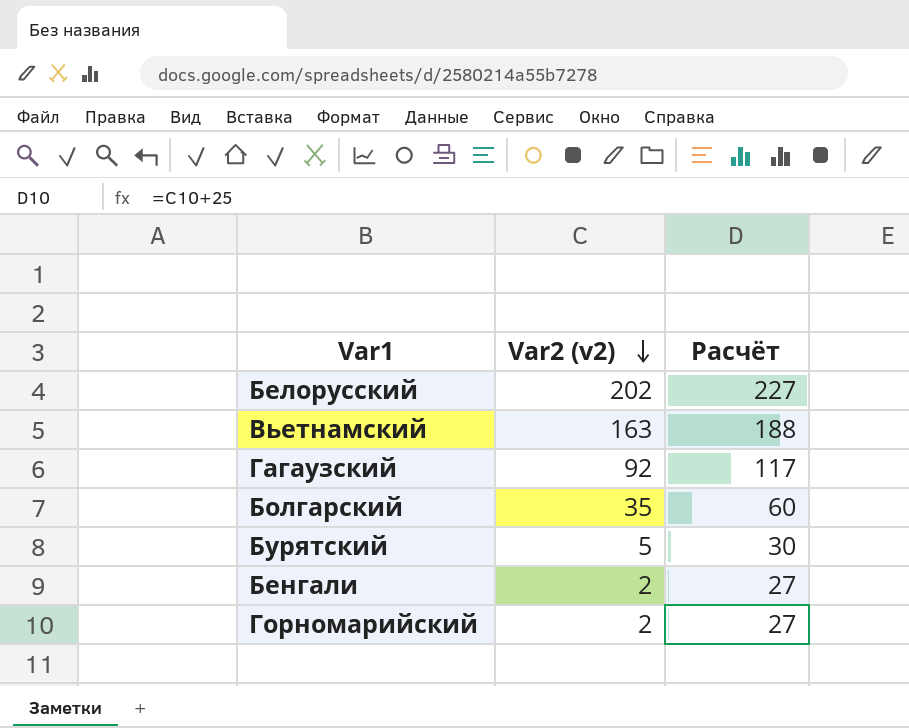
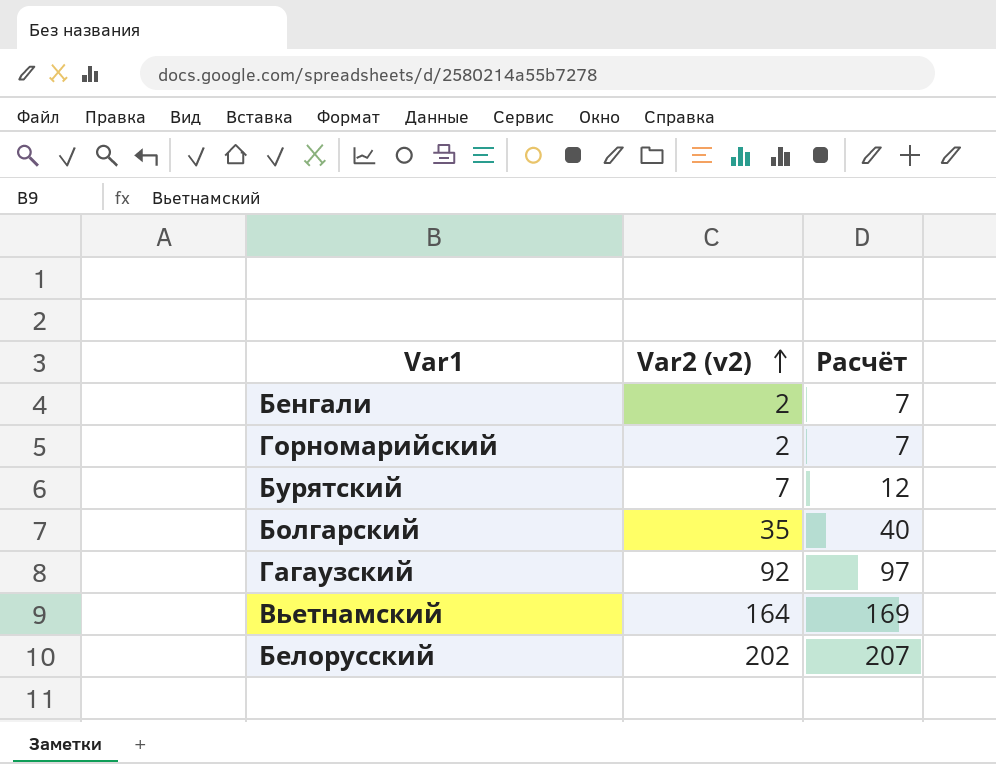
row order: Var2 (v2) descending -> Var2 (v2) ascending
column Расчёт | formula: [Var2 (v2)] + 25 -> [Var2 (v2)] + 5
Бурятский | Var2 (v2): 5 -> 7
Вьетнамский | Var2 (v2): 163 -> 164

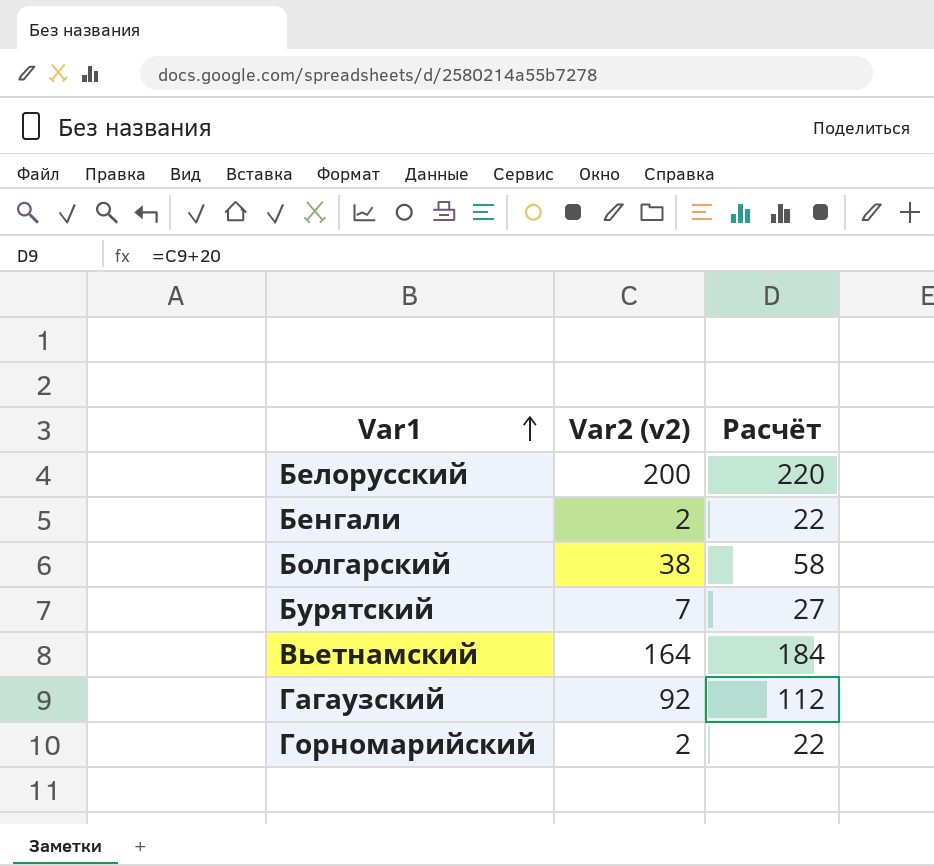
row order: Var2 (v2) ascending -> Var1 ascending
column Расчёт | formula: [Var2 (v2)] + 5 -> [Var2 (v2)] + 20
Белорусский | Var2 (v2): 202 -> 200
Болгарский | Var2 (v2): 35 -> 38

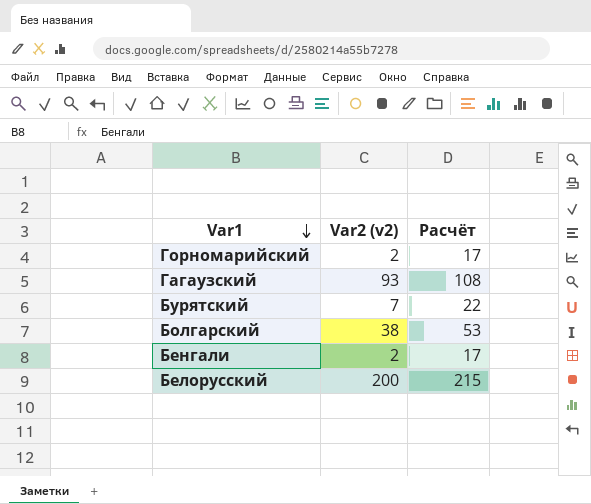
row order: Var1 ascending -> Var1 descending
column Расчёт | formula: [Var2 (v2)] + 20 -> [Var2 (v2)] + 15
row Вьетнамский: 164 | 184 -> none
Гагаузский | Var2 (v2): 92 -> 93

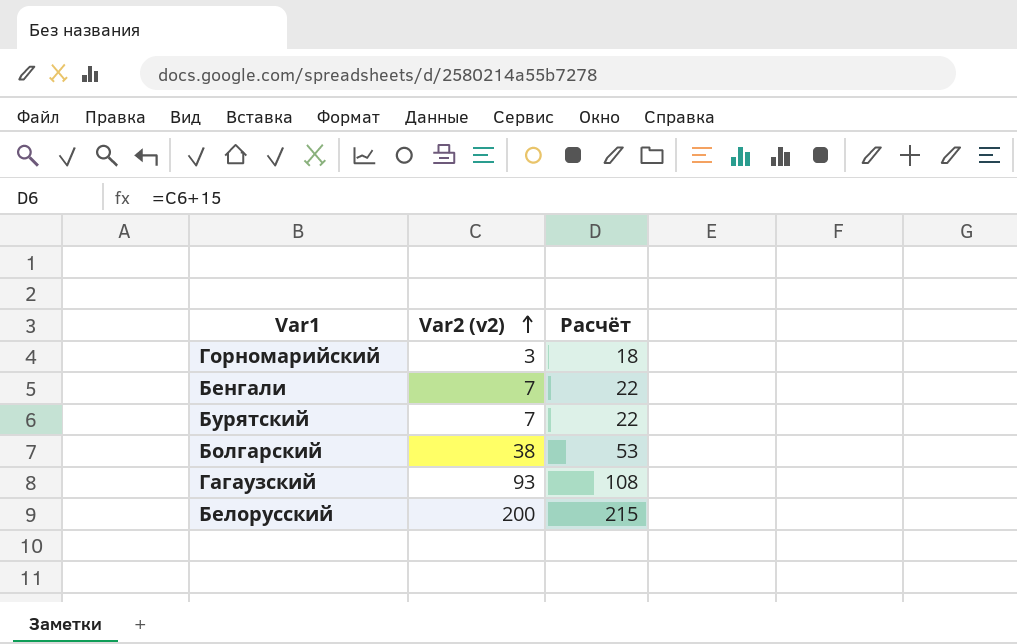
row order: Var1 descending -> Var2 (v2) ascending
Горномарийский | Var2 (v2): 2 -> 3
Горномарийский | Расчёт: 17 -> 18
Бенгали | Var2 (v2): 2 -> 7
Бенгали | Расчёт: 17 -> 22

